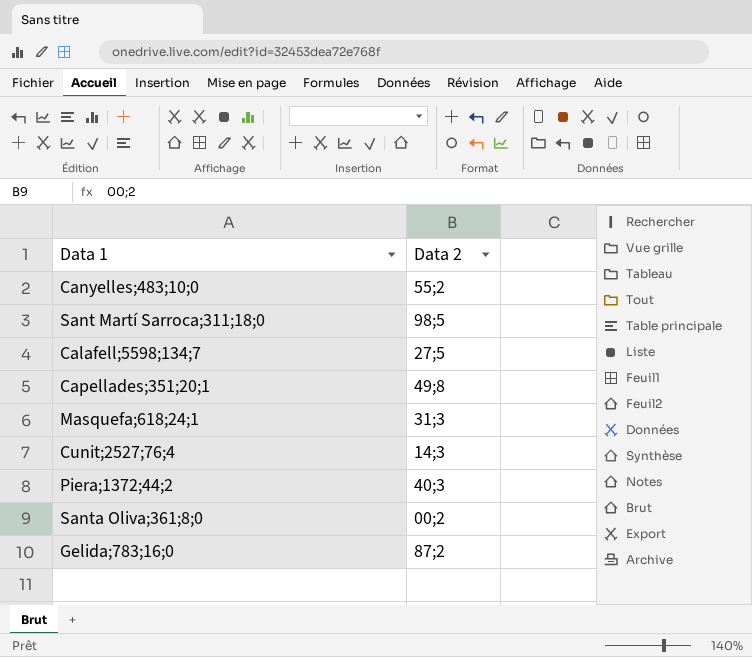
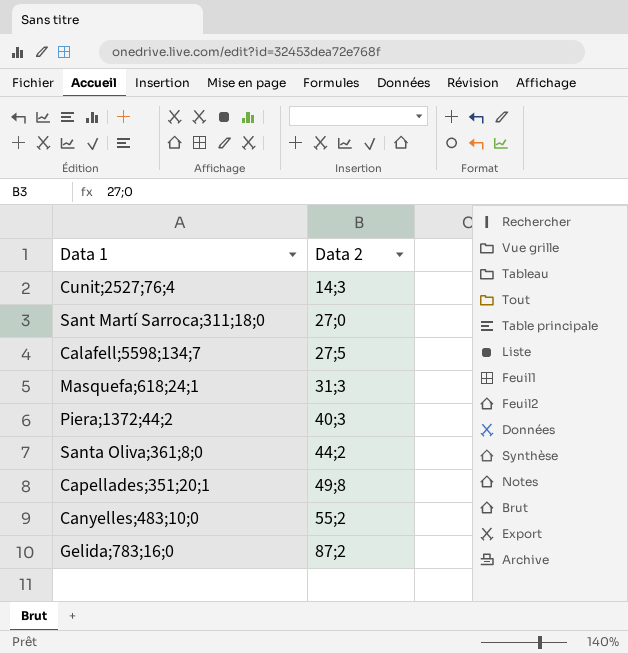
row order: none -> Data 2 ascending
Sant Martí Sarroca;311;18;0 | Data 2: 98;5 -> 27;0
Santa Oliva;361;8;0 | Data 2: 00;2 -> 44;2

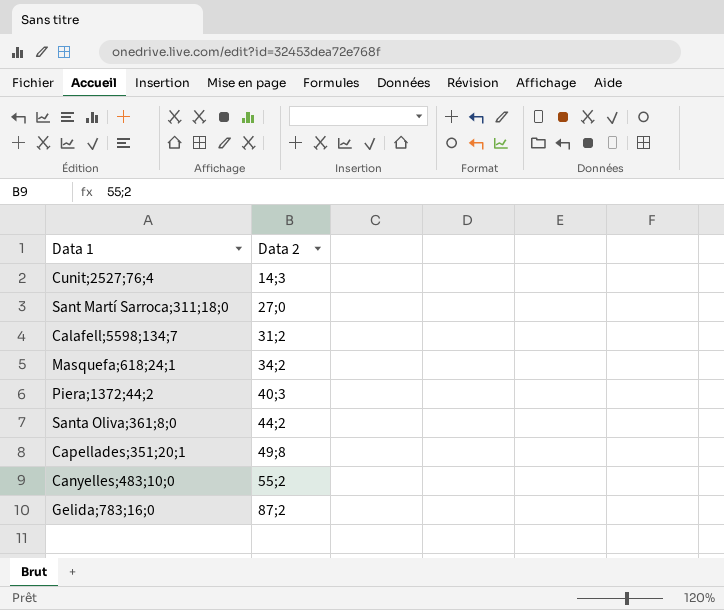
Calafell;5598;134;7 | Data 2: 27;5 -> 31;2
Masquefa;618;24;1 | Data 2: 31;3 -> 34;2

